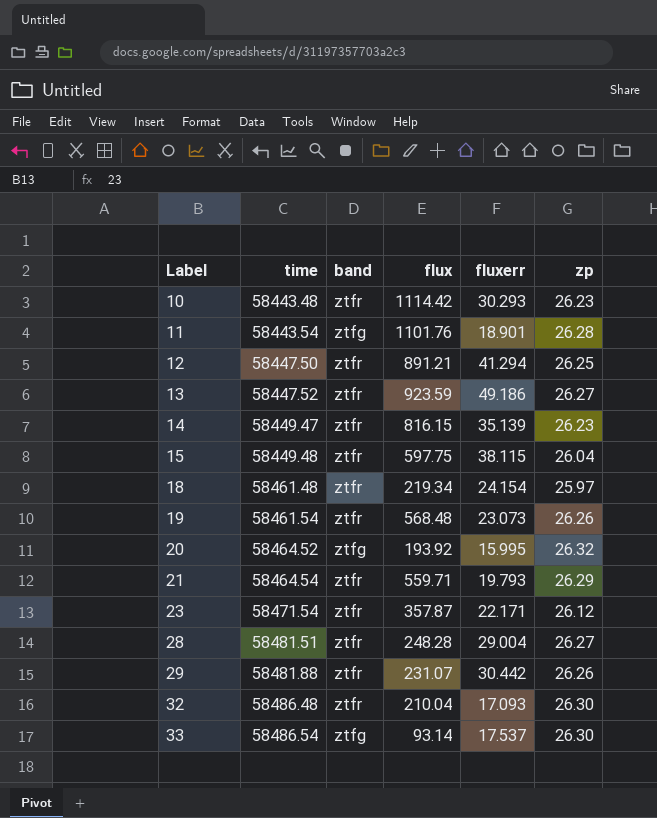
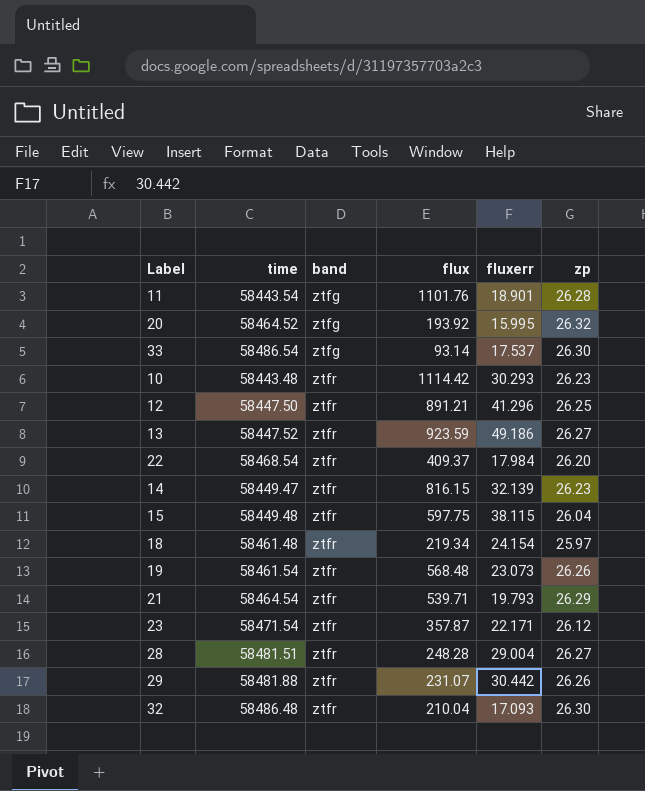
row order: Label ascending -> band ascending
12 | fluxerr: 41.294 -> 41.296
row 22: none -> 58468.54 | ztfr | 409.37 | 17.984 | 26.20
14 | fluxerr: 35.139 -> 32.139
21 | flux: 559.71 -> 539.71

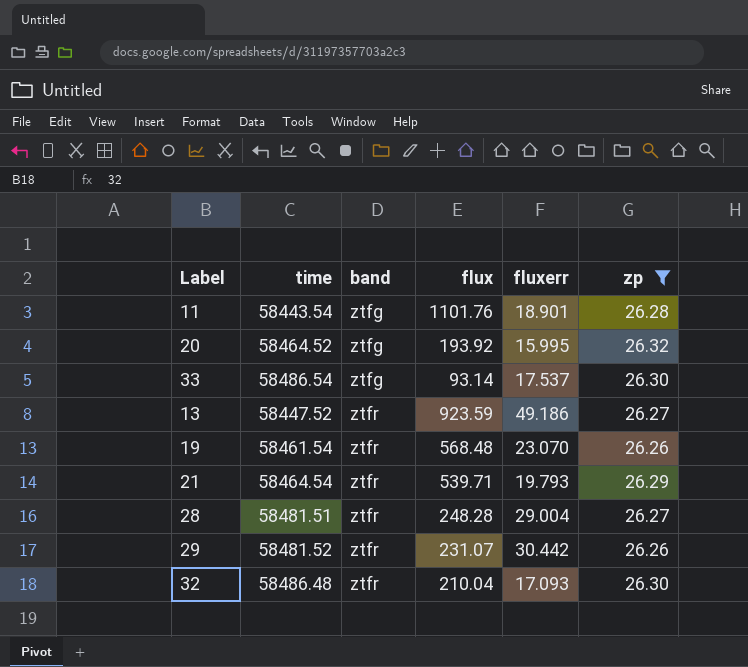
filter: none -> zp >= 26.26
19 | fluxerr: 23.073 -> 23.070
29 | time: 58481.88 -> 58481.52

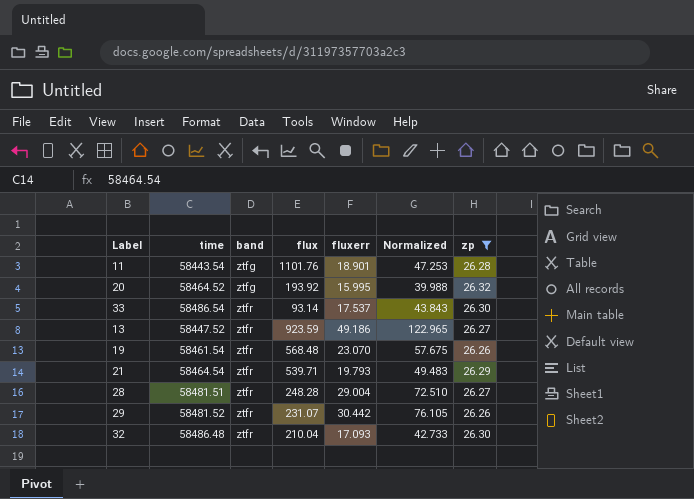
column Normalized | formula: none -> [fluxerr] * 2.5
33 | band: ztfg -> ztfr

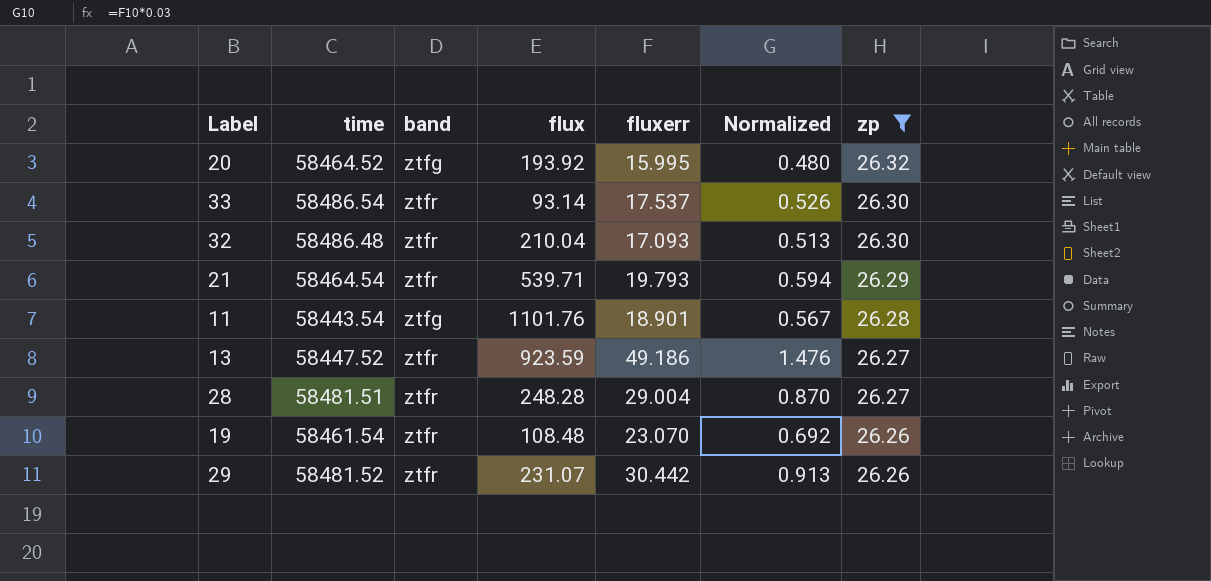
row order: band ascending -> zp descending
column Normalized | formula: [fluxerr] * 2.5 -> [fluxerr] * 0.03
19 | flux: 568.48 -> 108.48

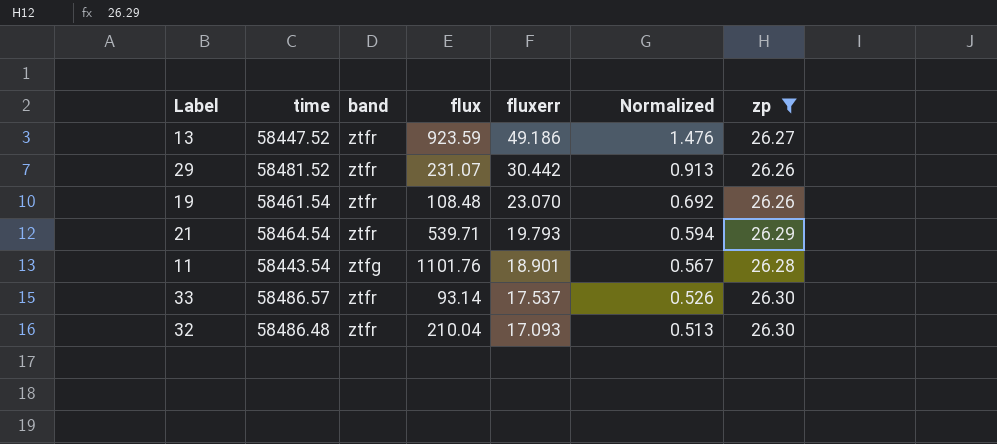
row order: zp descending -> fluxerr descending
row 20: 58464.52 | ztfg | 193.92 | 15.995 | 0.480 | 26.32 -> none
row 28: 58481.51 | ztfr | 248.28 | 29.004 | 0.870 | 26.27 -> none
33 | time: 58486.54 -> 58486.57

